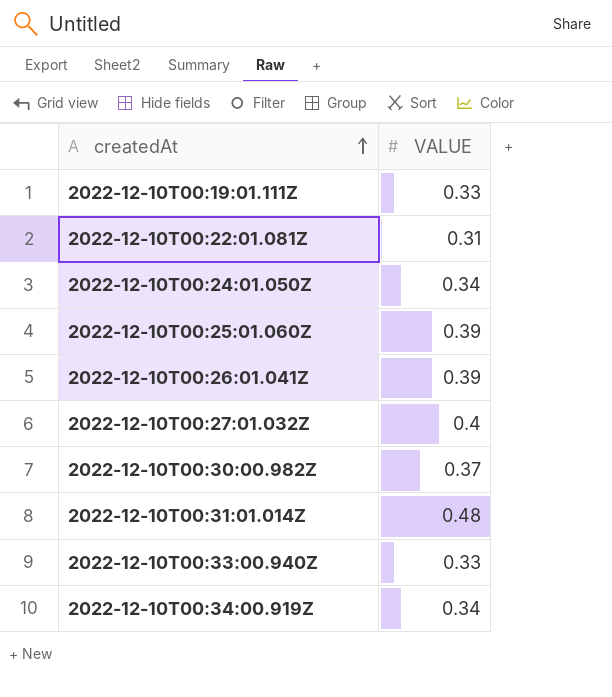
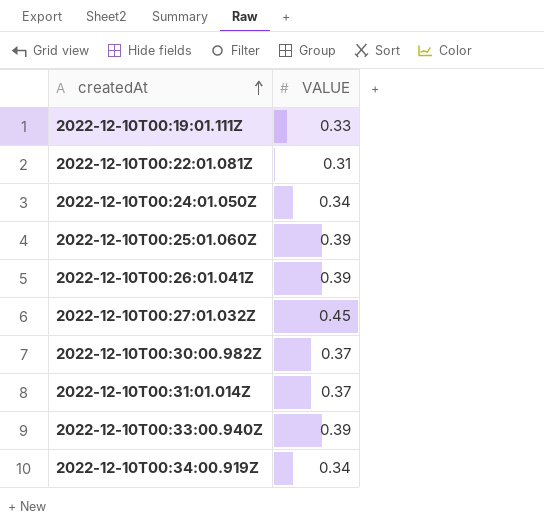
2022-12-10T00:27:01.032Z | VALUE: 0.4 -> 0.45
2022-12-10T00:31:01.014Z | VALUE: 0.48 -> 0.37
2022-12-10T00:33:00.940Z | VALUE: 0.33 -> 0.39

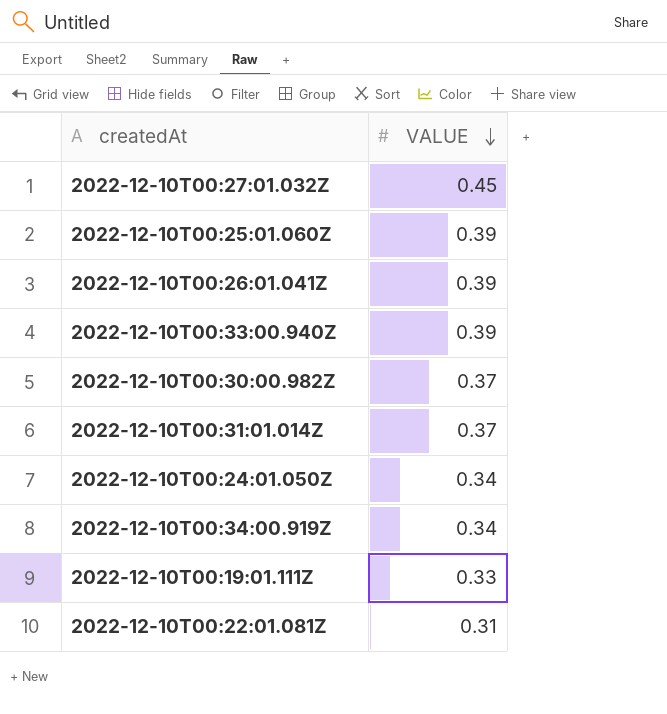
row order: createdAt ascending -> VALUE descending

